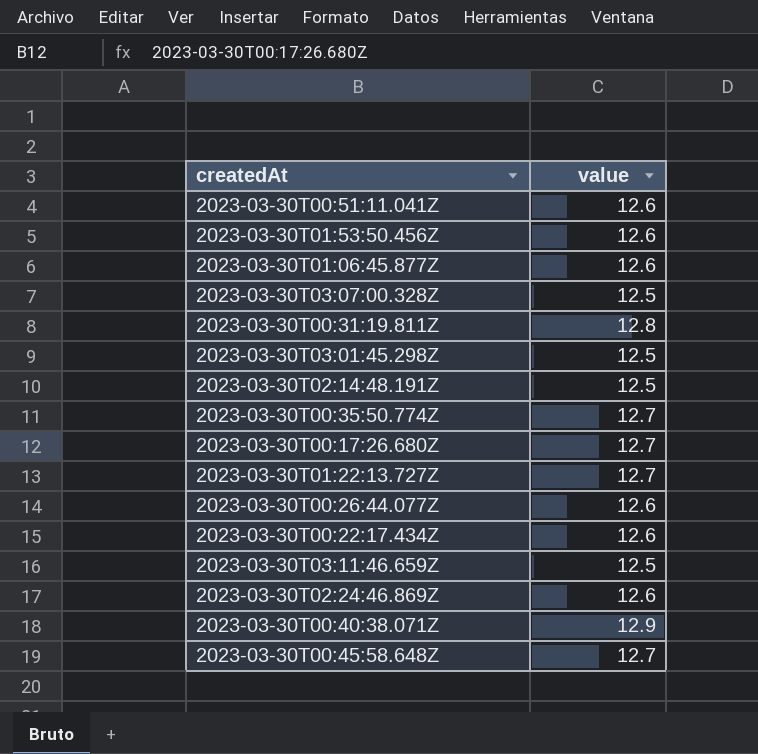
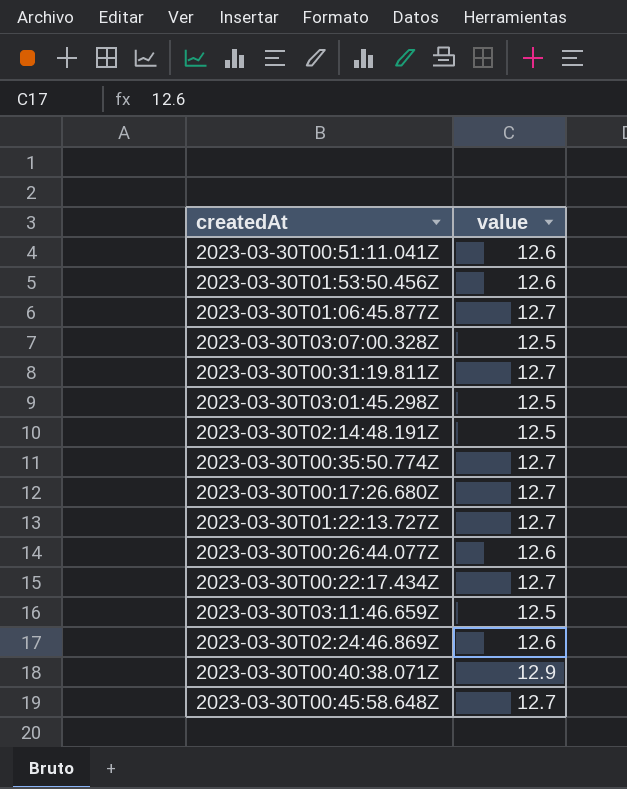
2023-03-30T01:06:45.877Z | value: 12.6 -> 12.7
2023-03-30T00:31:19.811Z | value: 12.8 -> 12.7
2023-03-30T00:22:17.434Z | value: 12.6 -> 12.7

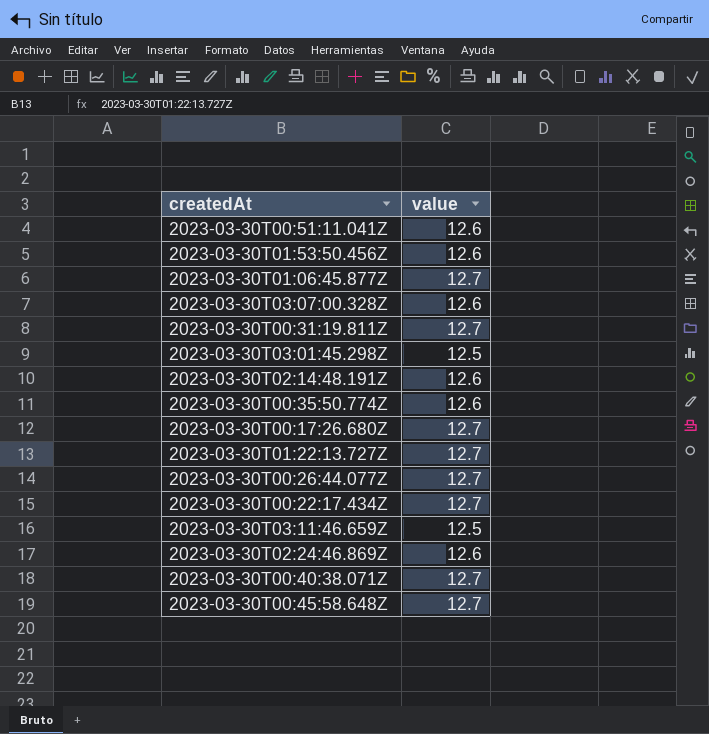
2023-03-30T03:07:00.328Z | value: 12.5 -> 12.6
2023-03-30T02:14:48.191Z | value: 12.5 -> 12.6
2023-03-30T00:35:50.774Z | value: 12.7 -> 12.6
2023-03-30T00:26:44.077Z | value: 12.6 -> 12.7
2023-03-30T00:40:38.071Z | value: 12.9 -> 12.7

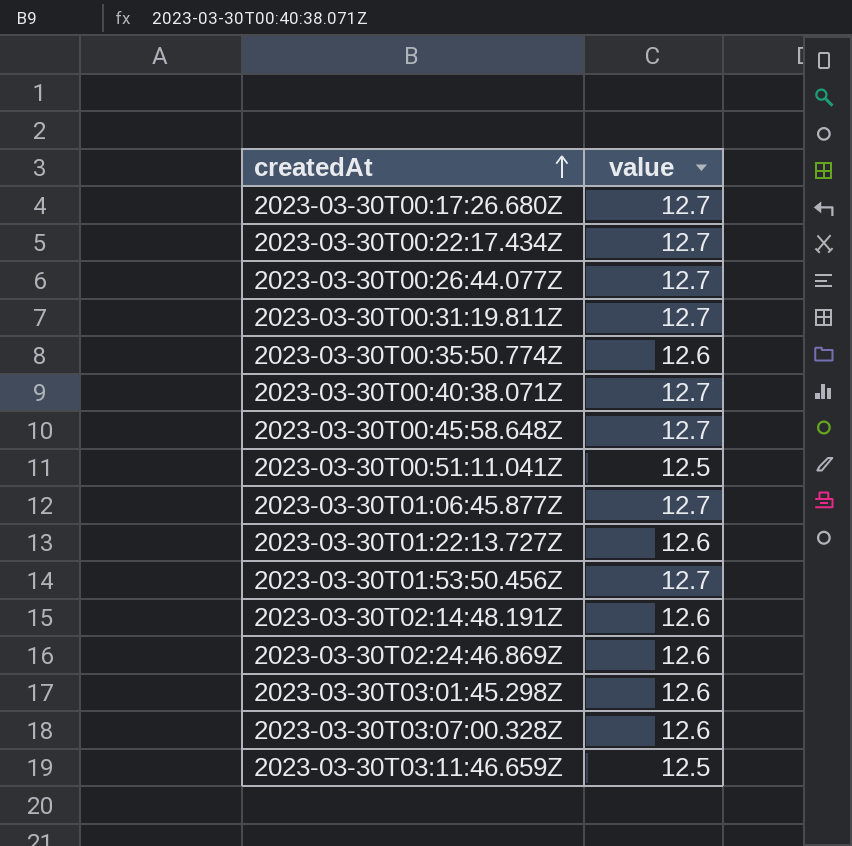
row order: none -> createdAt ascending
2023-03-30T00:51:11.041Z | value: 12.6 -> 12.5
2023-03-30T01:22:13.727Z | value: 12.7 -> 12.6
2023-03-30T01:53:50.456Z | value: 12.6 -> 12.7
2023-03-30T03:01:45.298Z | value: 12.5 -> 12.6

